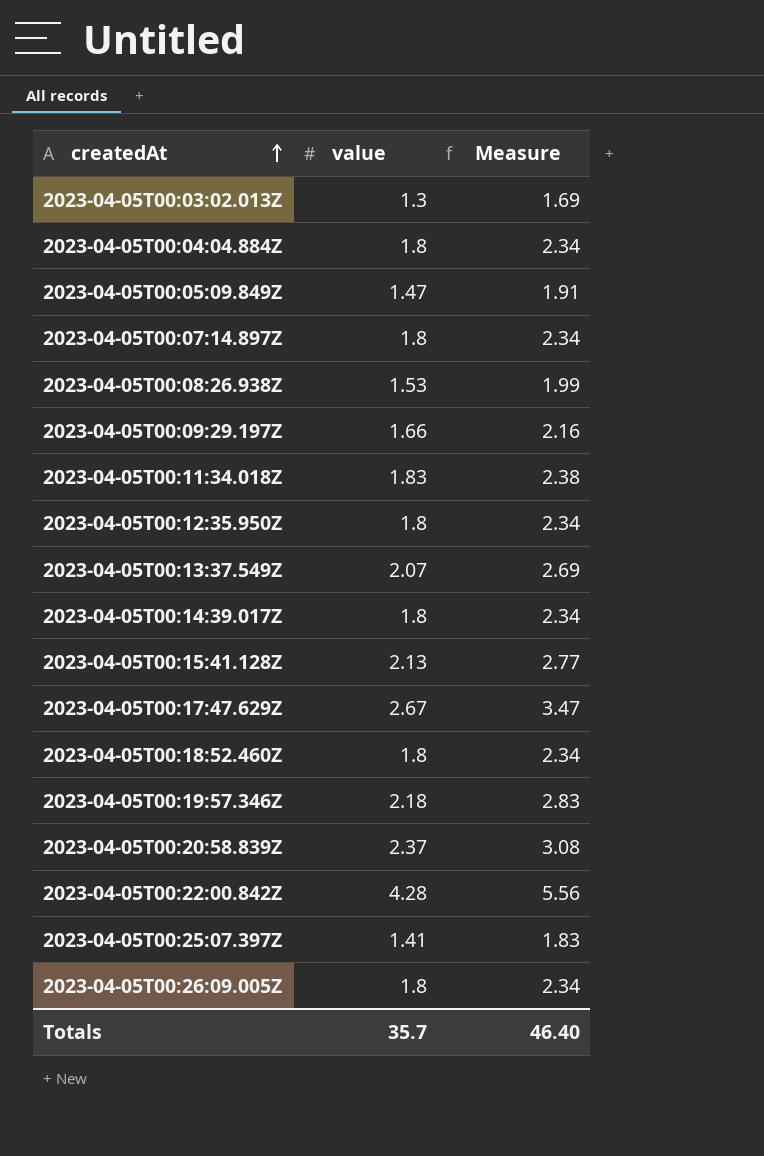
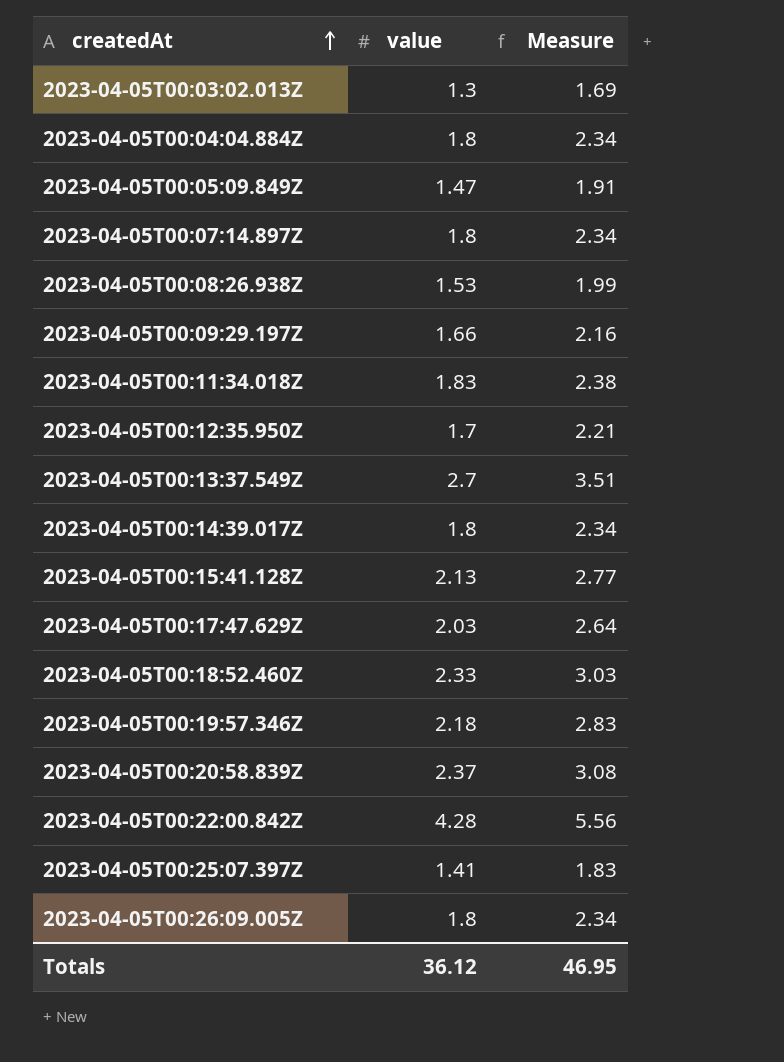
2023-04-05T00:12:35.950Z | value: 1.8 -> 1.7
2023-04-05T00:12:35.950Z | Measure: 2.34 -> 2.21
2023-04-05T00:13:37.549Z | value: 2.07 -> 2.7
2023-04-05T00:13:37.549Z | Measure: 2.69 -> 3.51
2023-04-05T00:17:47.629Z | value: 2.67 -> 2.03
2023-04-05T00:17:47.629Z | Measure: 3.47 -> 2.64
2023-04-05T00:18:52.460Z | value: 1.8 -> 2.33
2023-04-05T00:18:52.460Z | Measure: 2.34 -> 3.03
Totals | value: 35.7 -> 36.12
Totals | Measure: 46.40 -> 46.95

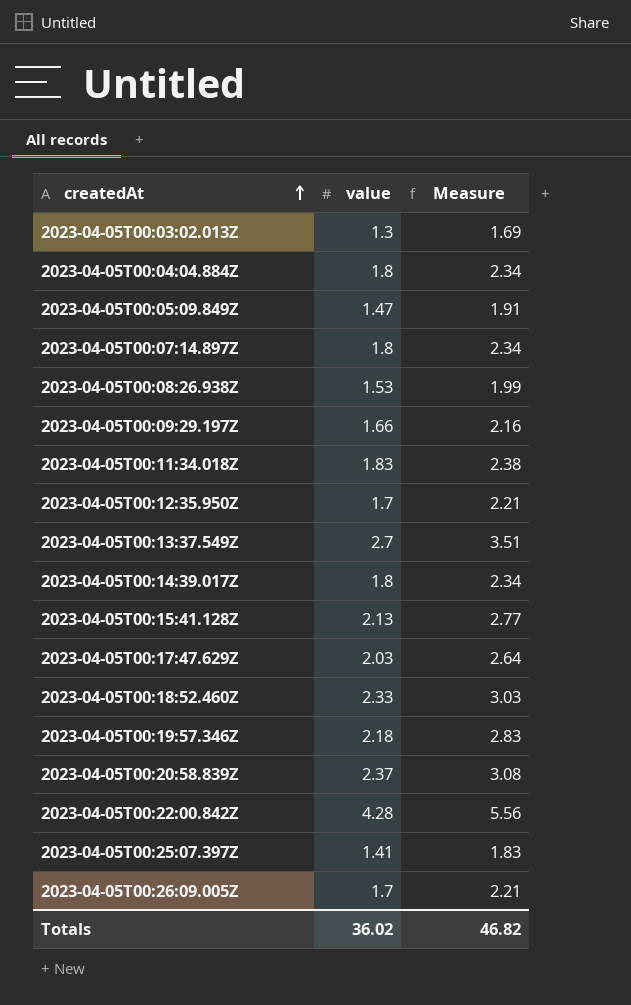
2023-04-05T00:26:09.005Z | value: 1.8 -> 1.7
2023-04-05T00:26:09.005Z | Measure: 2.34 -> 2.21
Totals | value: 36.12 -> 36.02
Totals | Measure: 46.95 -> 46.82

